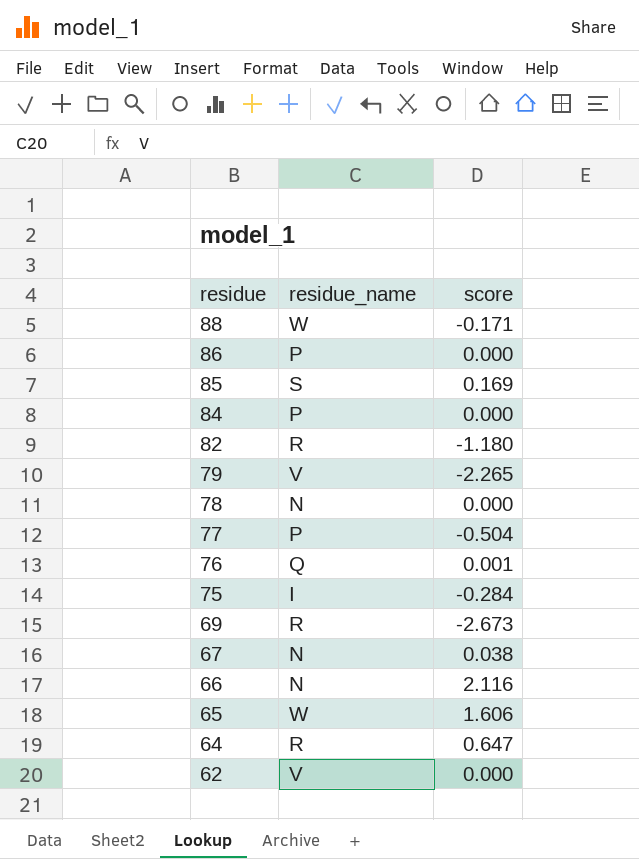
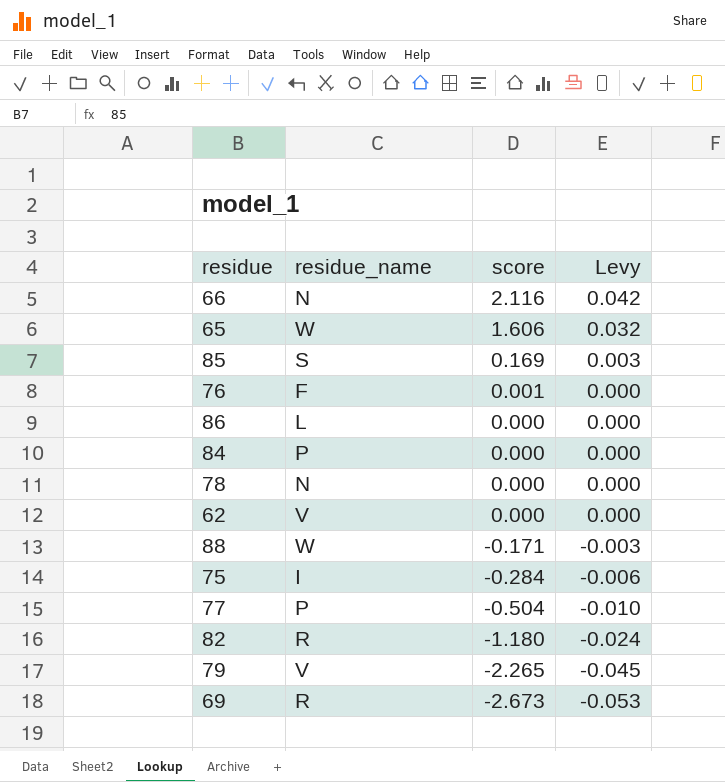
row order: residue descending -> score descending
column Levy | formula: none -> [score] * 0.02
row 67: N | 0.038 -> none
row 64: R | 0.647 -> none
76 | residue_name: Q -> F
86 | residue_name: P -> L

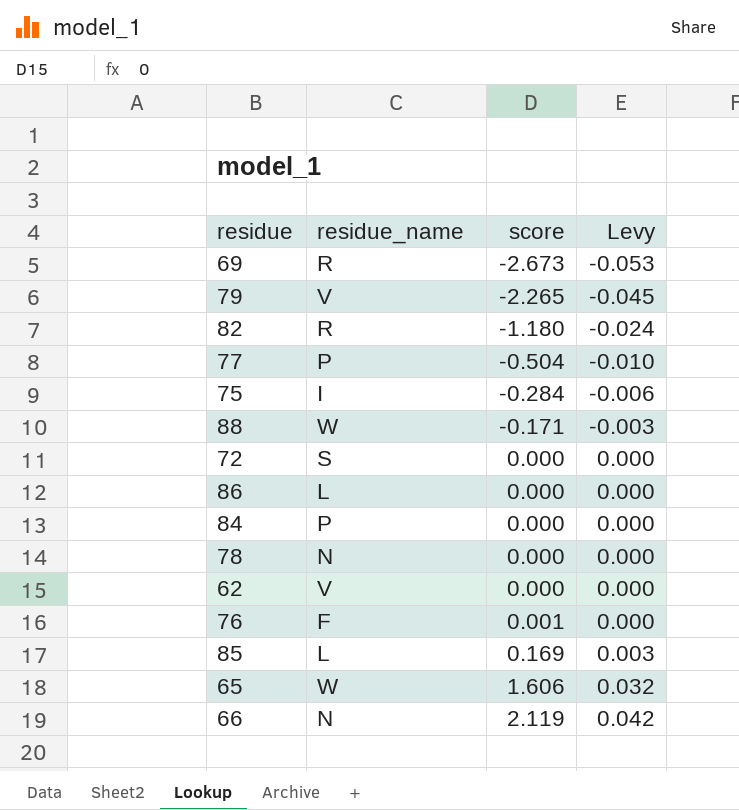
row order: score descending -> score ascending
row 72: none -> S | 0.000 | 0.000
85 | residue_name: S -> L
66 | score: 2.116 -> 2.119

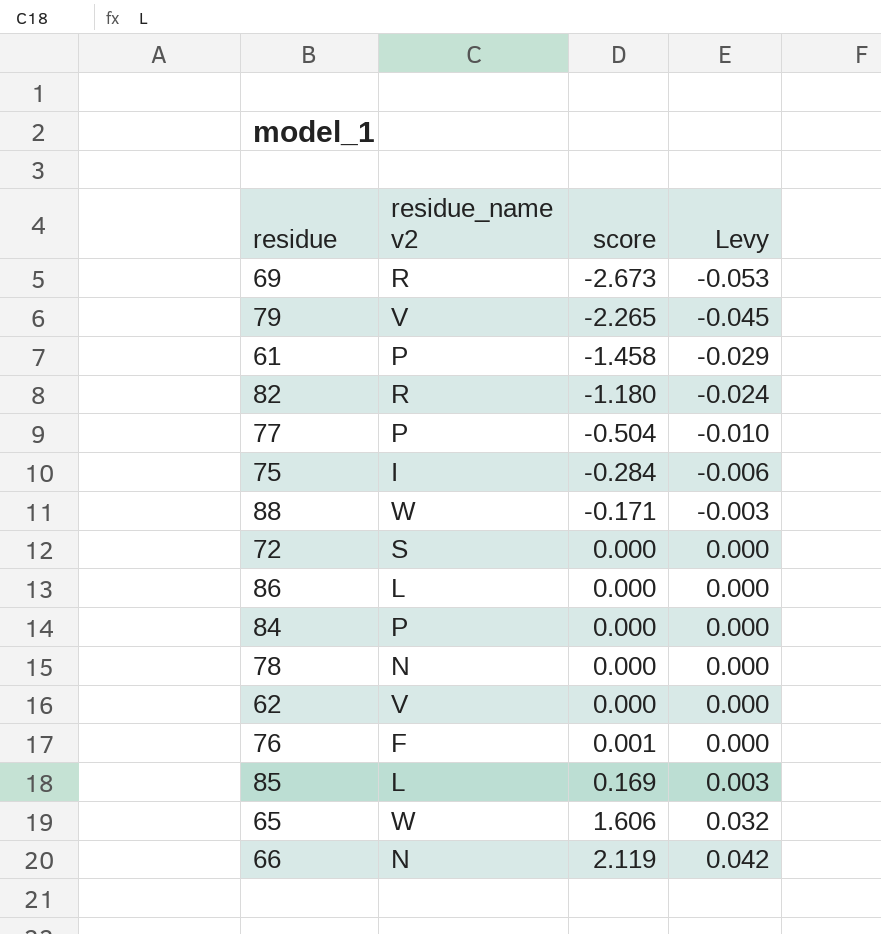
column name: residue_name -> residue_name v2
row 61: none -> P | -1.458 | -0.029

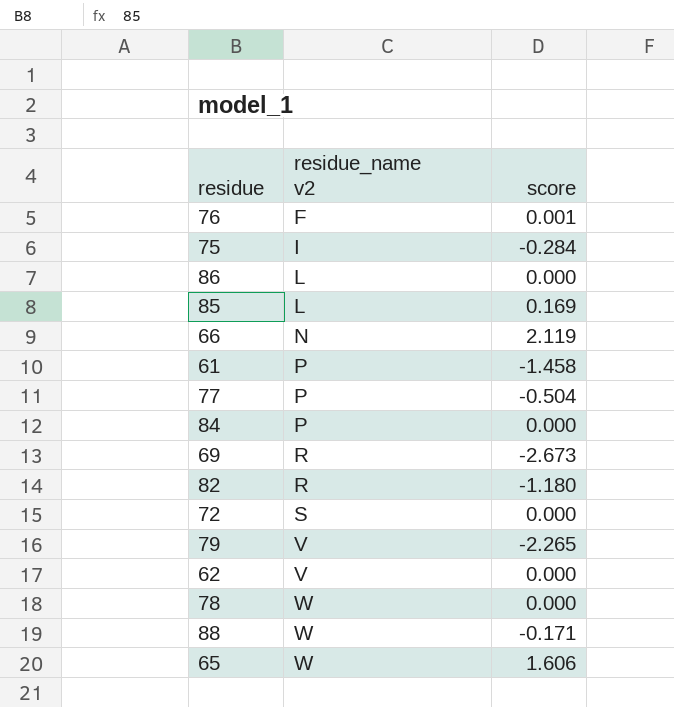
row order: score ascending -> residue_name v2 ascending
column Levy | formula: [score] * 0.02 -> none
78 | residue_name v2: N -> W

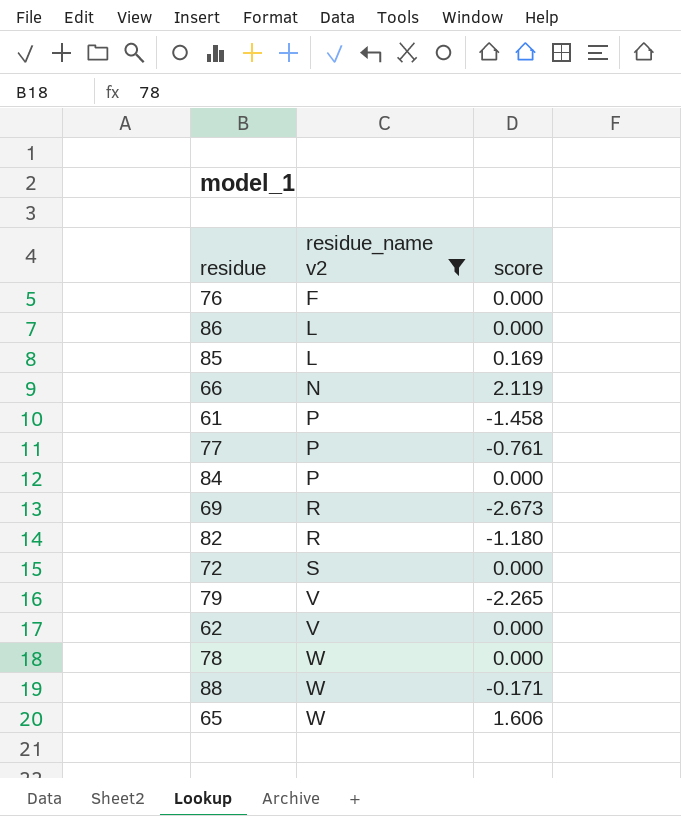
filter: none -> residue_name v2 != I
76 | score: 0.001 -> 0.000
77 | score: -0.504 -> -0.761

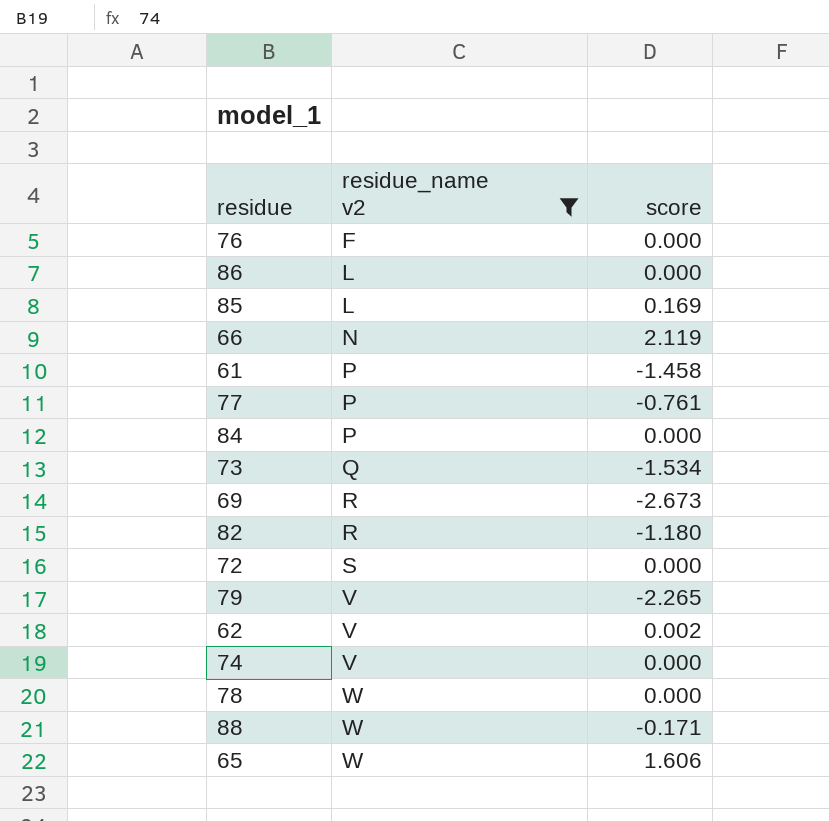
row 73: none -> Q | -1.534
62 | score: 0.000 -> 0.002
row 74: none -> V | 0.000

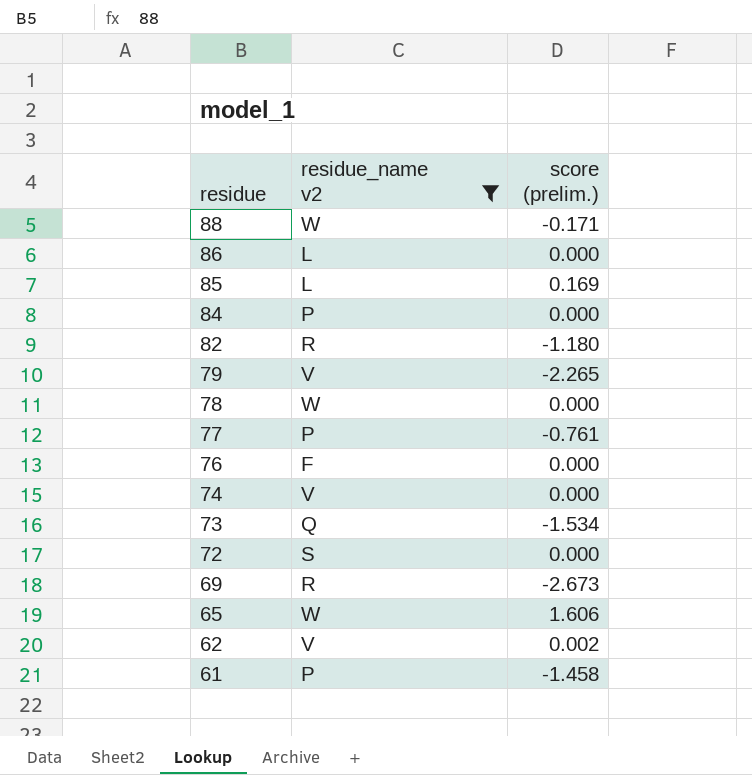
row order: residue_name v2 ascending -> residue descending
column name: score -> score (prelim.)
row 66: N | 2.119 -> none

